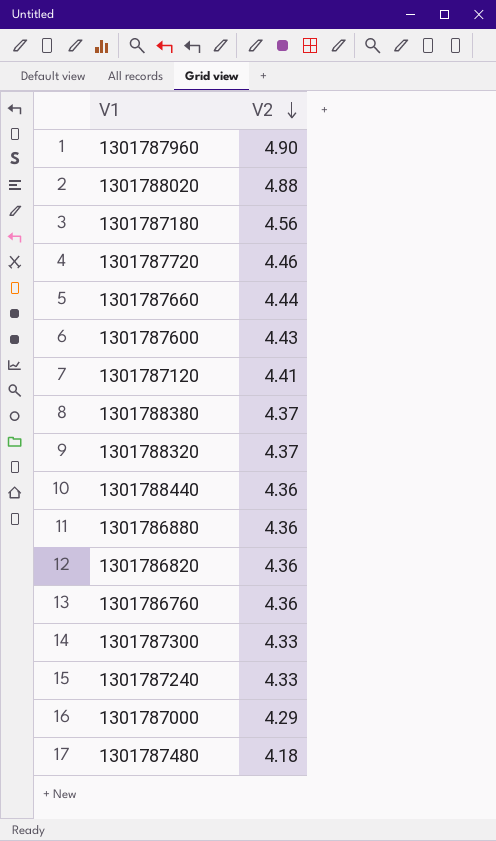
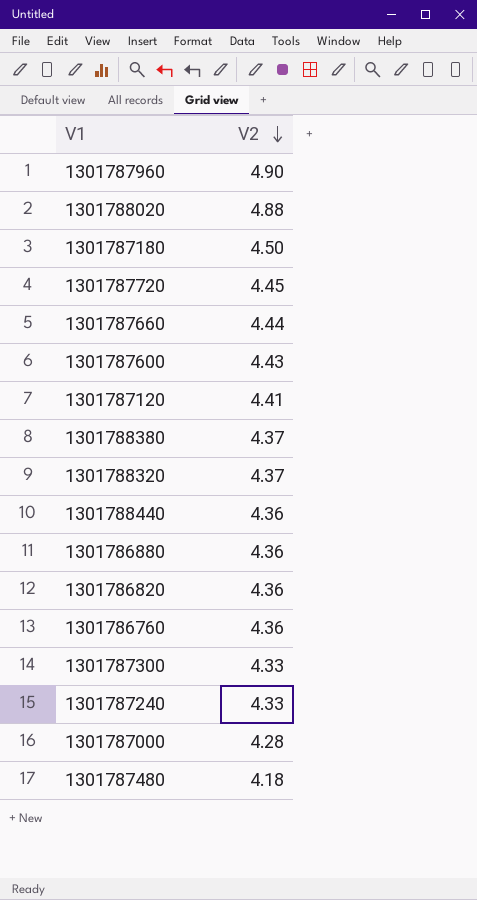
1301787180 | V2: 4.56 -> 4.50
1301787720 | V2: 4.46 -> 4.45
1301787000 | V2: 4.29 -> 4.28

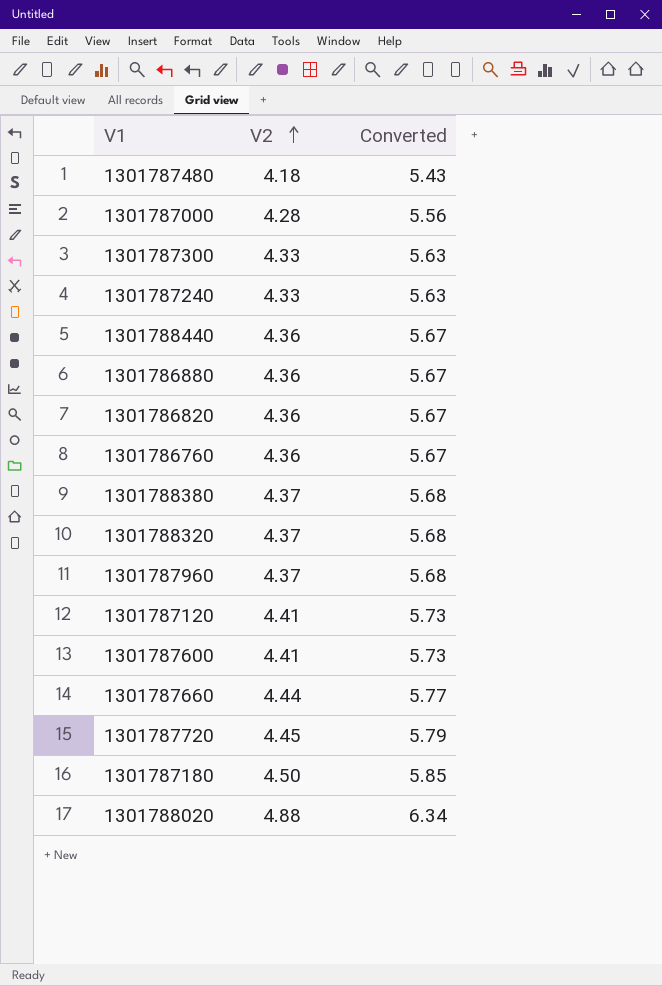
row order: V2 descending -> V2 ascending
column Converted | formula: none -> [V2] * 1.3
1301787960 | V2: 4.90 -> 4.37
1301787600 | V2: 4.43 -> 4.41

